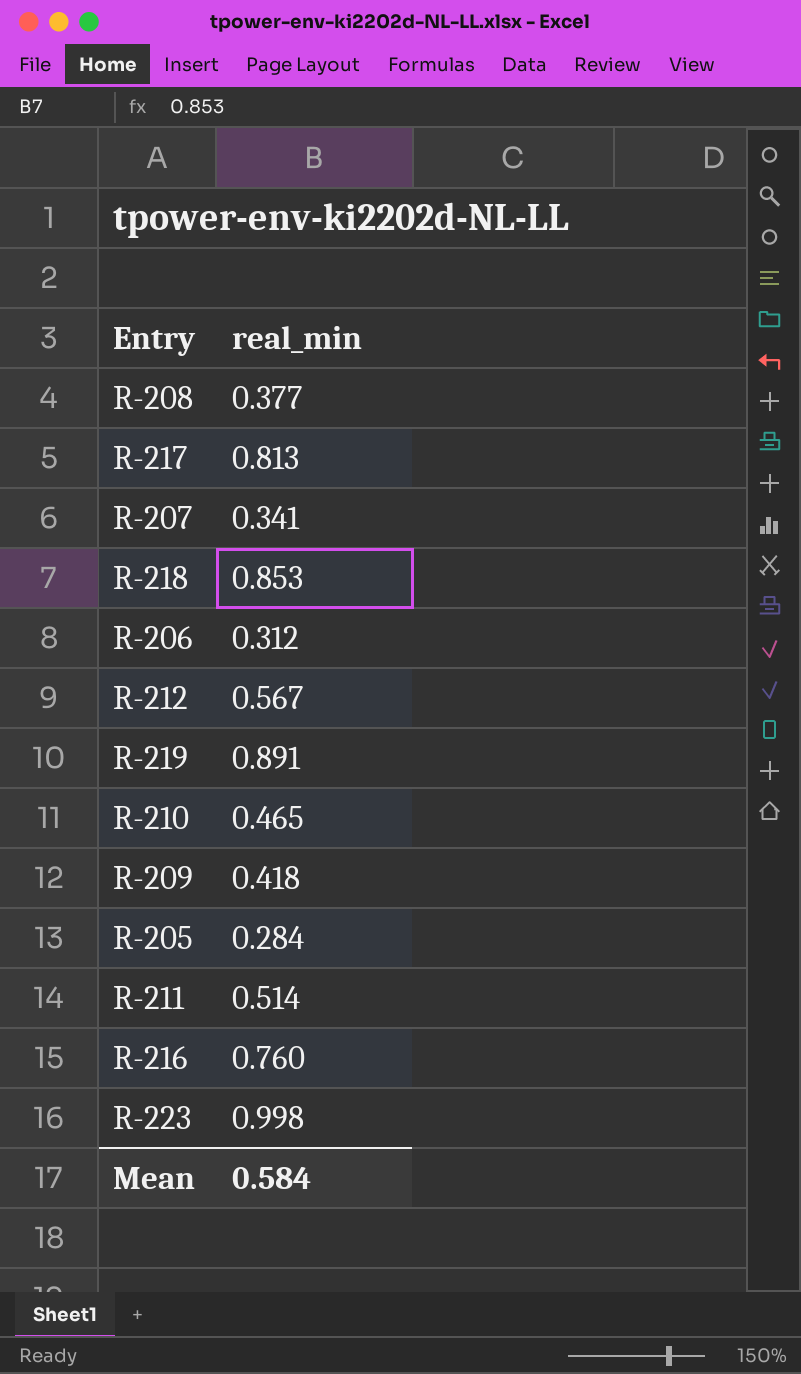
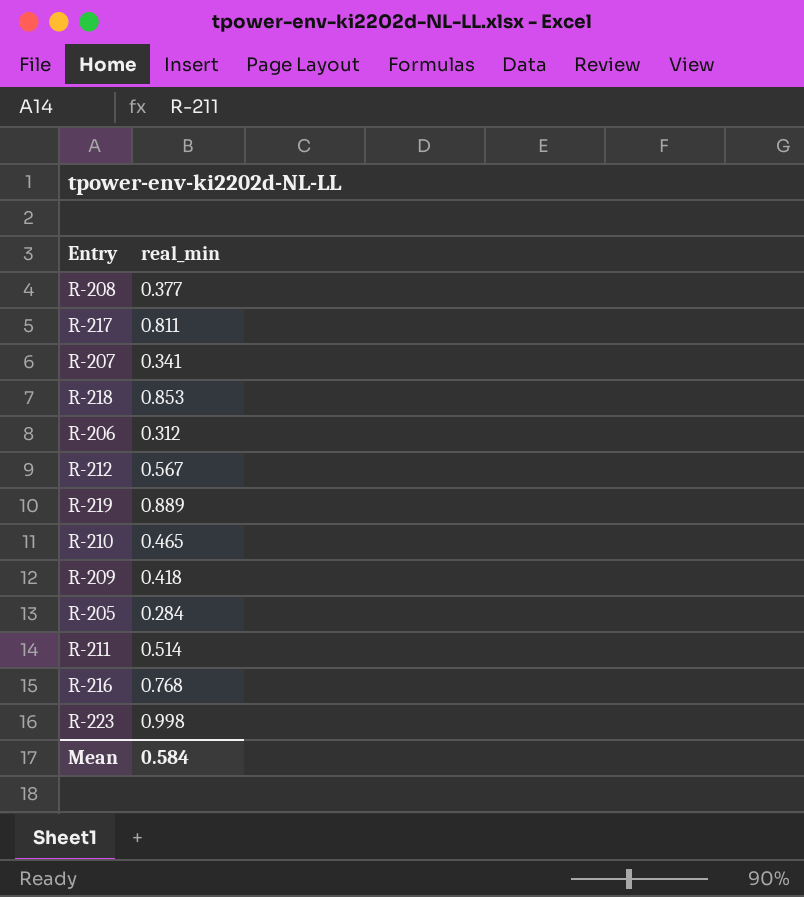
R-217 | real_min: 0.813 -> 0.811
R-219 | real_min: 0.891 -> 0.889
R-216 | real_min: 0.760 -> 0.768

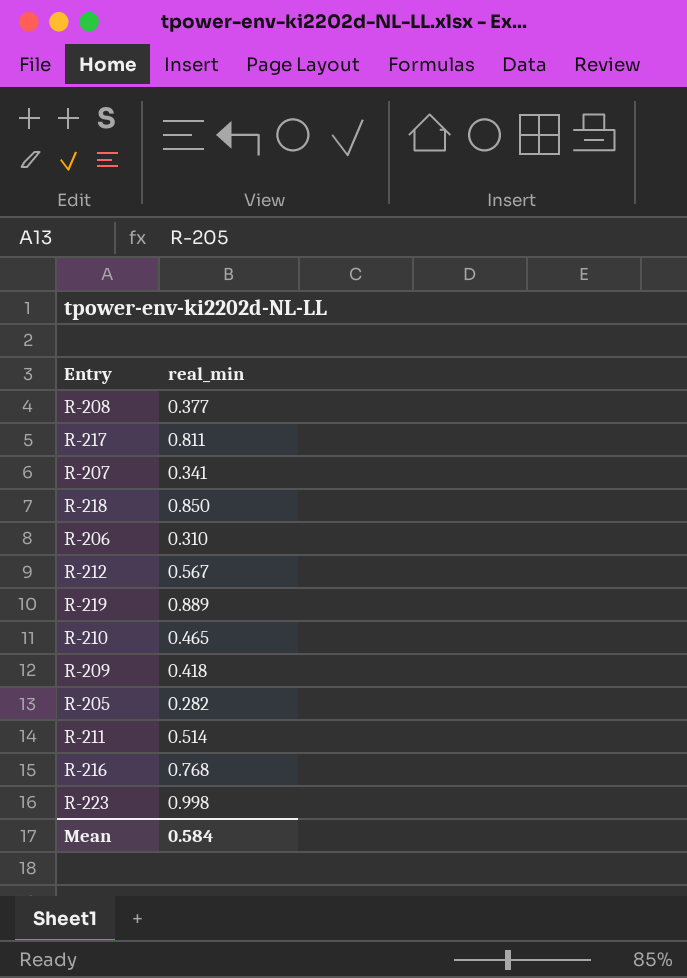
R-218 | real_min: 0.853 -> 0.850
R-206 | real_min: 0.312 -> 0.310
R-205 | real_min: 0.284 -> 0.282

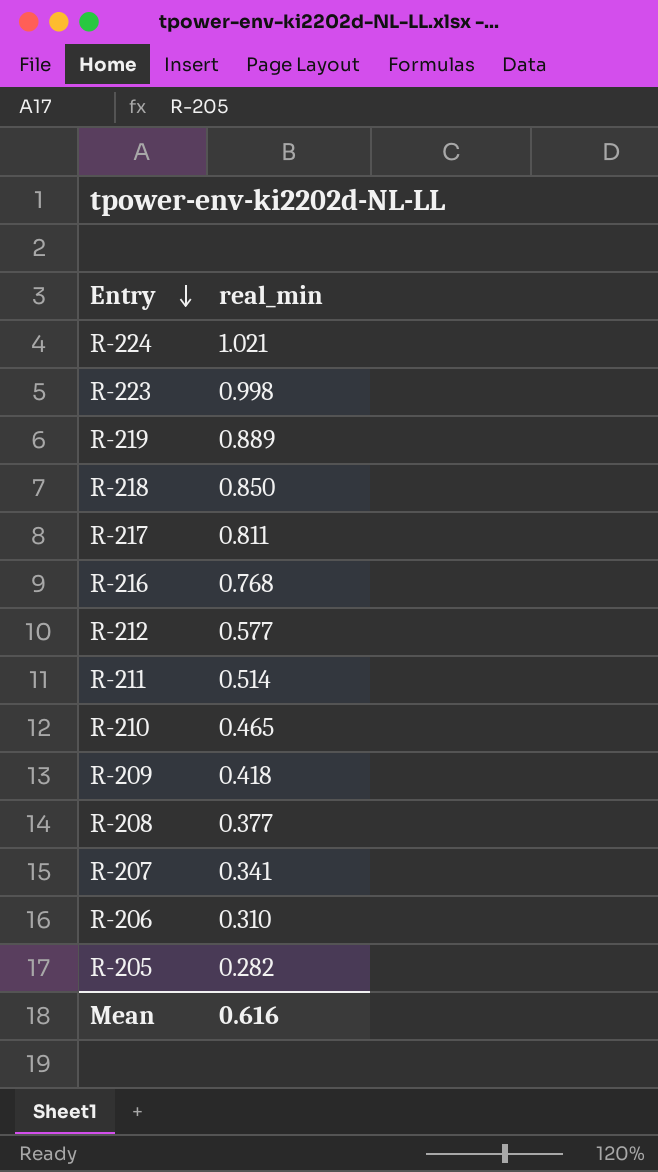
row order: none -> Entry descending
row R-224: none -> 1.021
R-212 | real_min: 0.567 -> 0.577
Mean | real_min: 0.584 -> 0.616

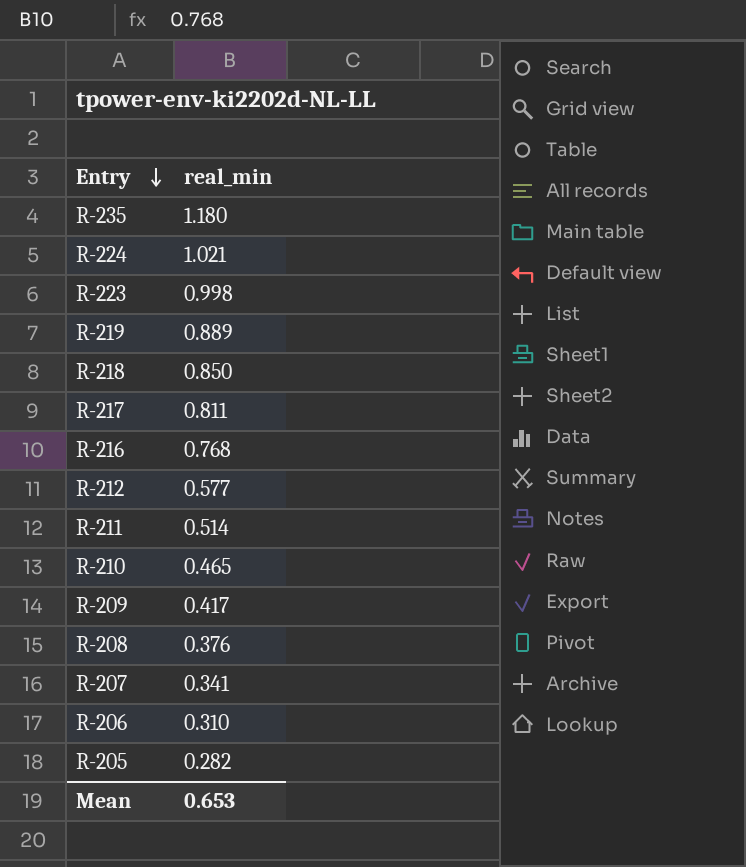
row R-235: none -> 1.180
R-209 | real_min: 0.418 -> 0.417
R-208 | real_min: 0.377 -> 0.376
Mean | real_min: 0.616 -> 0.653

